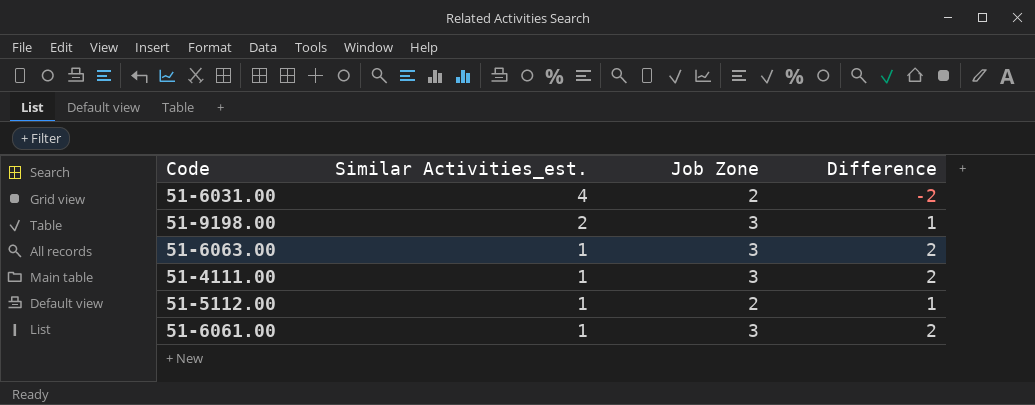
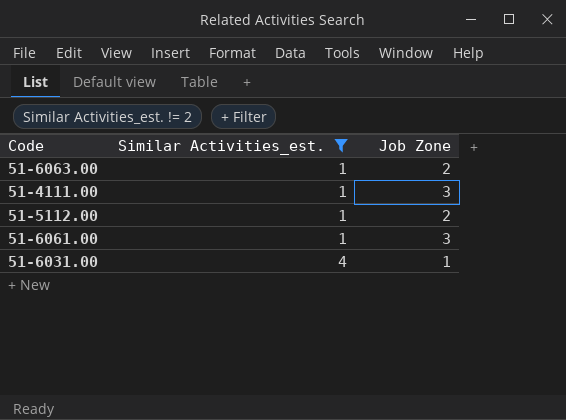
filter: none -> Similar Activities_est. != 2
row order: Similar Activities_est. descending -> Similar Activities_est. ascending
column Difference | formula: [Job Zone] - [Similar Activities_est.] -> none
51-6063.00 | Job Zone: 3 -> 2
51-6031.00 | Job Zone: 2 -> 1

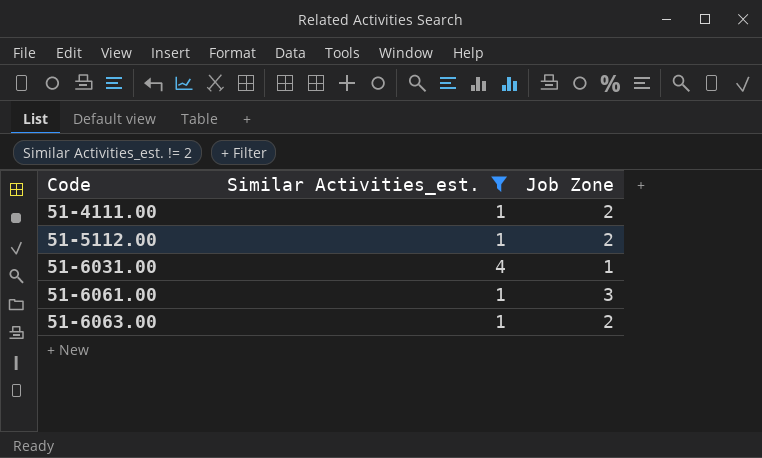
row order: Similar Activities_est. ascending -> Code ascending
51-4111.00 | Job Zone: 3 -> 2

